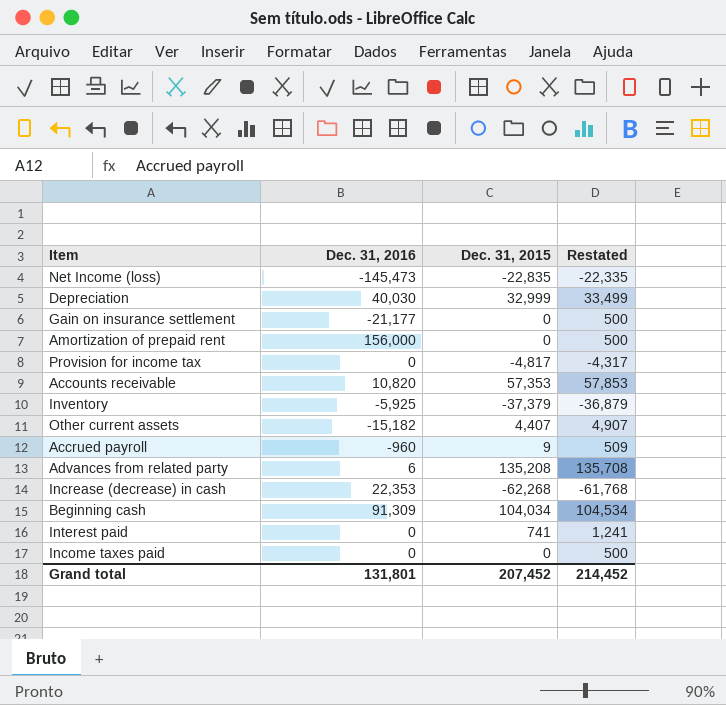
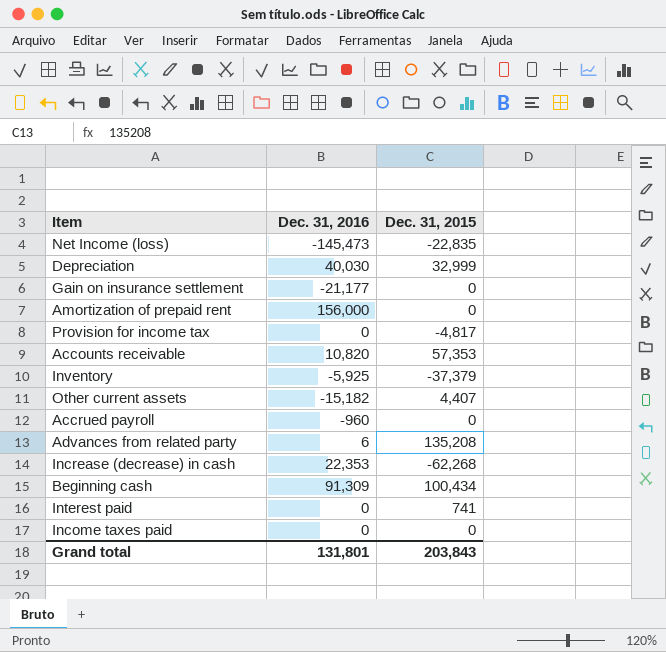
column Restated | formula: [Dec. 31, 2015] + 500 -> none
Accrued payroll | Dec. 31, 2015: 9 -> 0
Beginning cash | Dec. 31, 2015: 104,034 -> 100,434
Grand total | Dec. 31, 2015: 207,452 -> 203,843

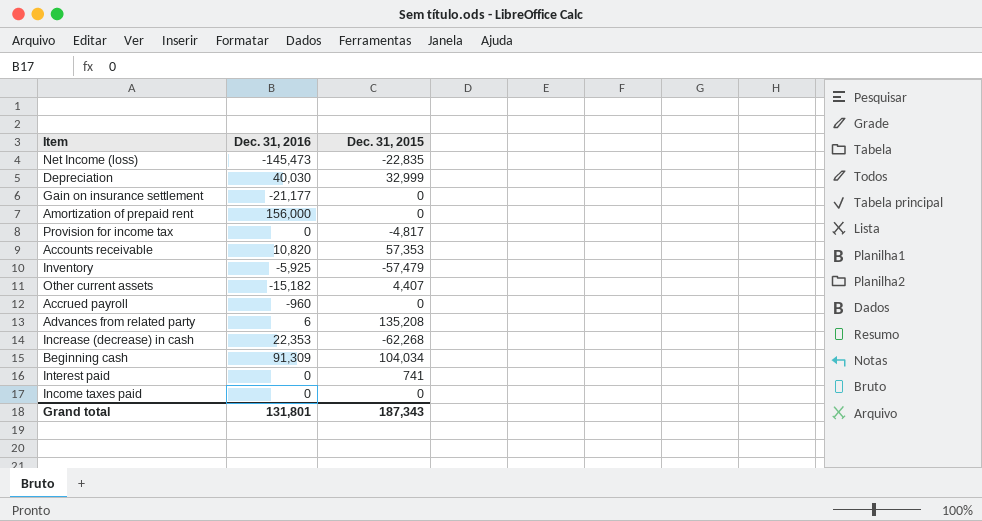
Inventory | Dec. 31, 2015: -37,379 -> -57,479
Beginning cash | Dec. 31, 2015: 100,434 -> 104,034
Grand total | Dec. 31, 2015: 203,843 -> 187,343

